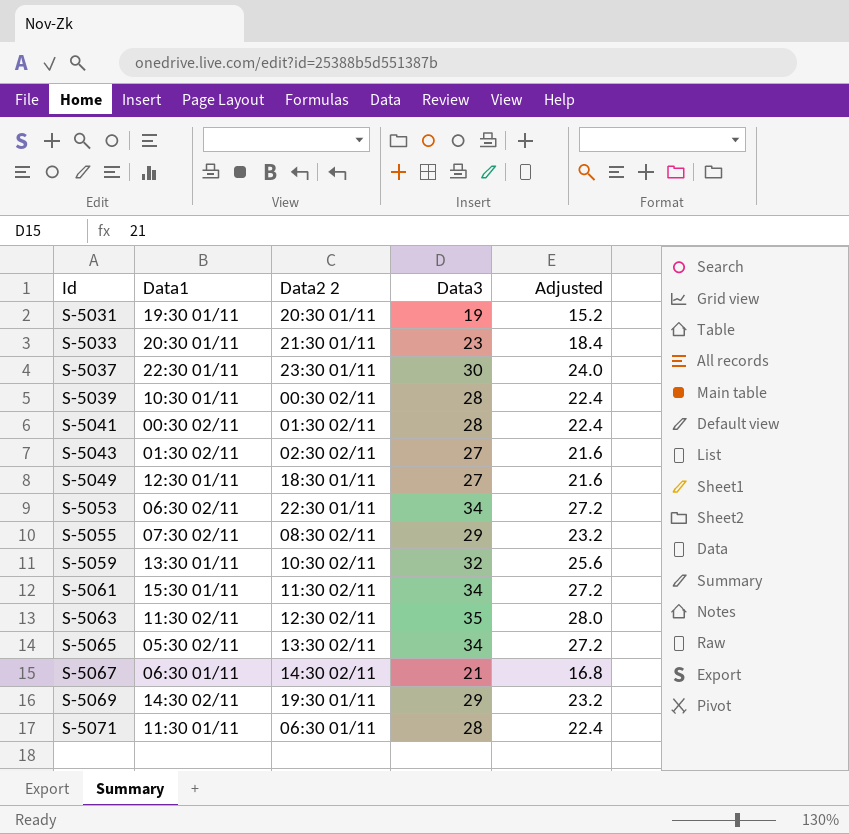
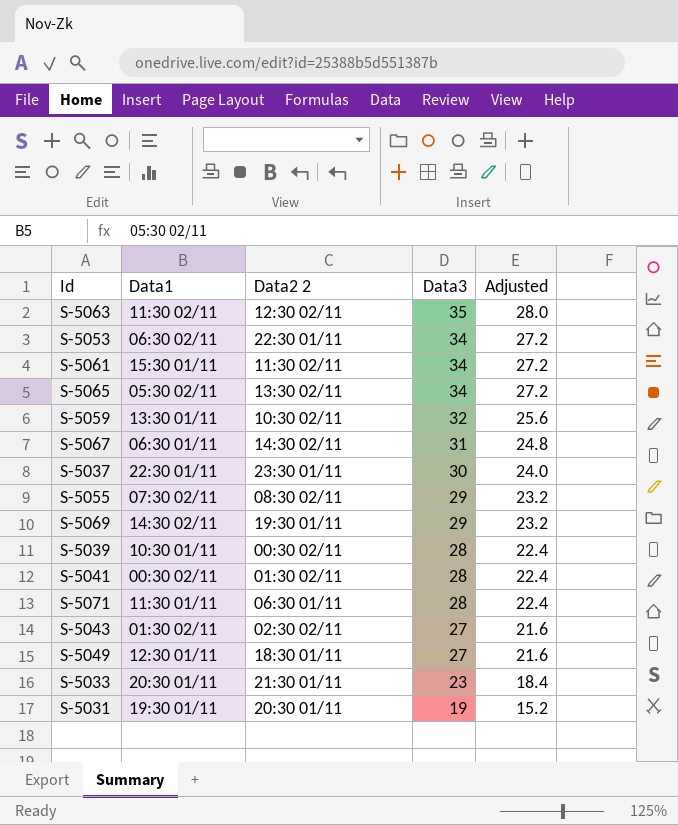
row order: Id ascending -> Data3 descending
S-5067 | Data3: 21 -> 31
S-5067 | Adjusted: 16.8 -> 24.8

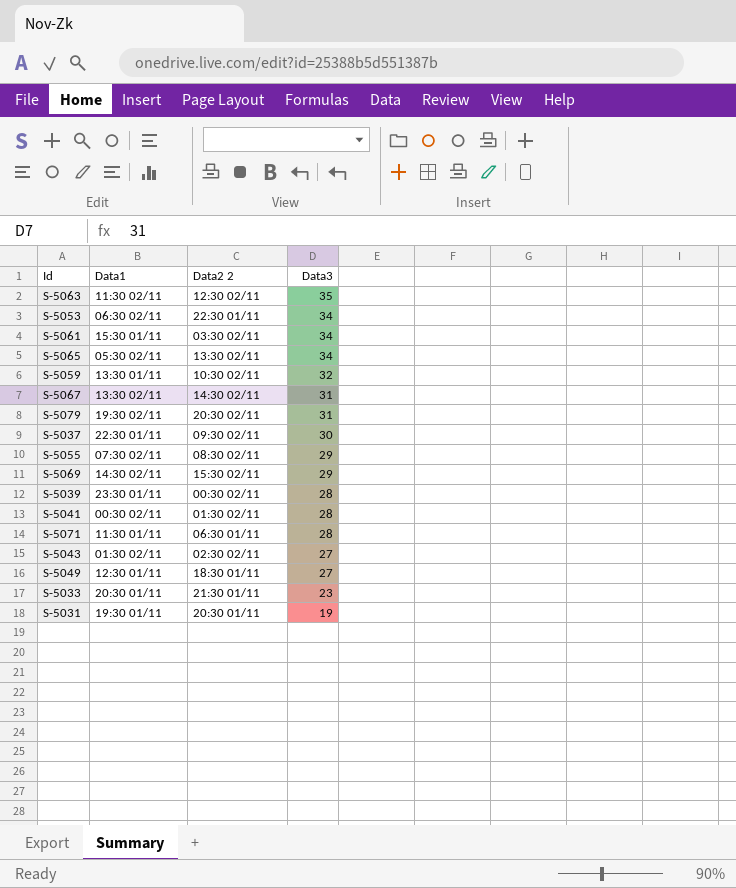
column Adjusted | formula: [Data3] * 0.8 -> none
S-5061 | Data2 2: 11:30 02/11 -> 03:30 02/11
S-5067 | Data1: 06:30 01/11 -> 13:30 02/11
row S-5079: none -> 19:30 02/11 | 20:30 02/11 | 31
S-5037 | Data2 2: 23:30 01/11 -> 09:30 02/11
S-5069 | Data2 2: 19:30 01/11 -> 15:30 02/11
S-5039 | Data1: 10:30 01/11 -> 23:30 01/11

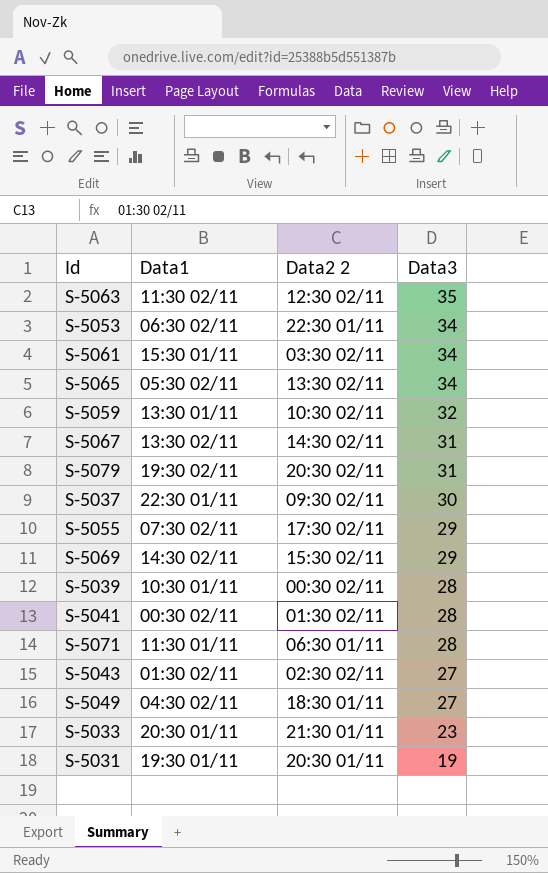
S-5055 | Data2 2: 08:30 02/11 -> 17:30 02/11
S-5039 | Data1: 23:30 01/11 -> 10:30 01/11
S-5049 | Data1: 12:30 01/11 -> 04:30 02/11

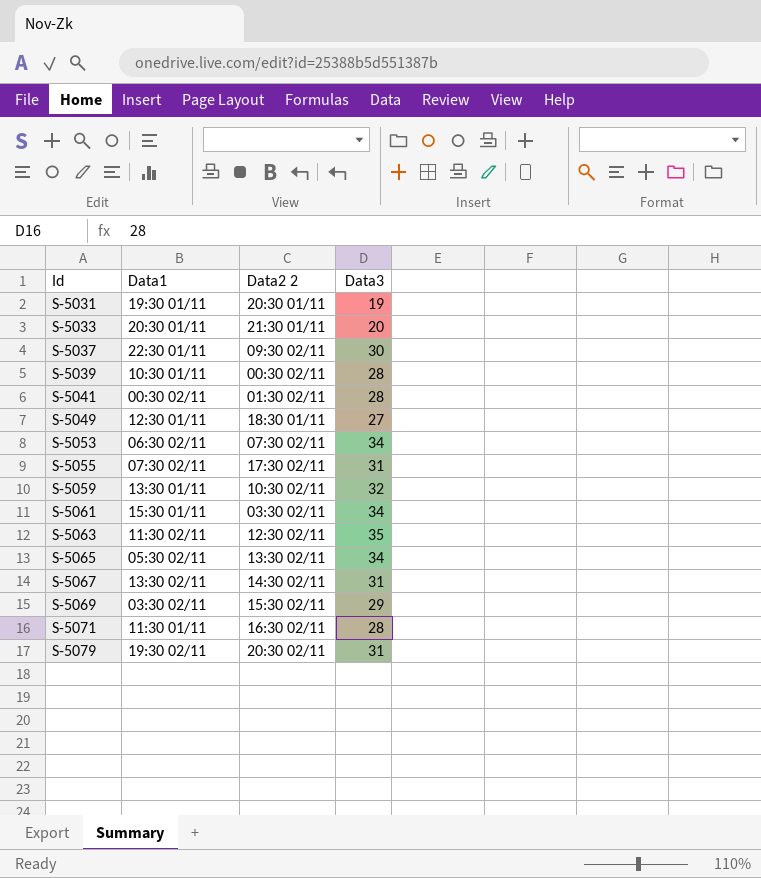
row order: Data3 descending -> Id ascending
row S-5043: 01:30 02/11 | 02:30 02/11 | 27 -> none
S-5033 | Data3: 23 -> 20
S-5049 | Data1: 04:30 02/11 -> 12:30 01/11
S-5053 | Data2 2: 22:30 01/11 -> 07:30 02/11
S-5055 | Data3: 29 -> 31
S-5069 | Data1: 14:30 02/11 -> 03:30 02/11
S-5071 | Data2 2: 06:30 01/11 -> 16:30 02/11

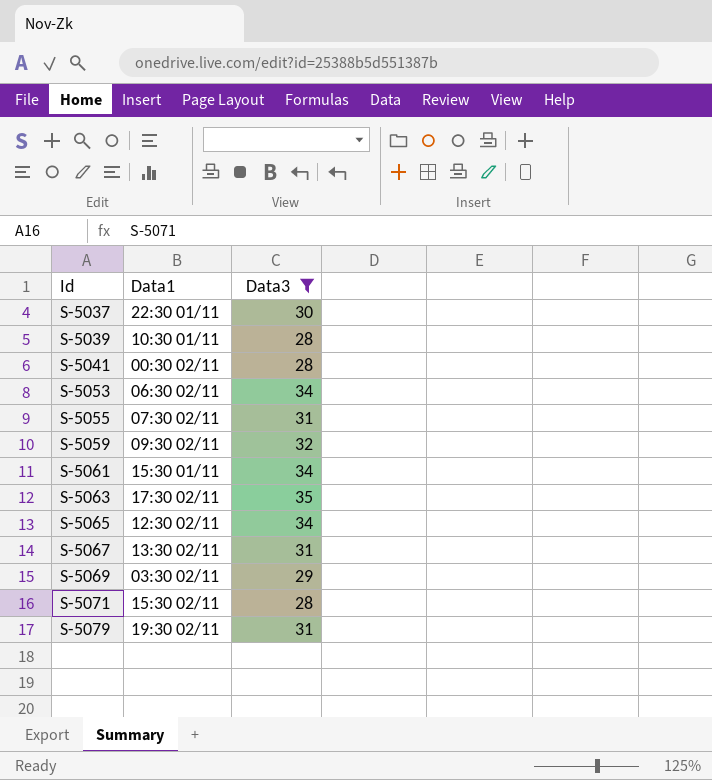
filter: none -> Data3 >= 28
column Data2 2 | position: 3 -> none
S-5059 | Data1: 13:30 01/11 -> 09:30 02/11
S-5063 | Data1: 11:30 02/11 -> 17:30 02/11
S-5065 | Data1: 05:30 02/11 -> 12:30 02/11
S-5071 | Data1: 11:30 01/11 -> 15:30 02/11

